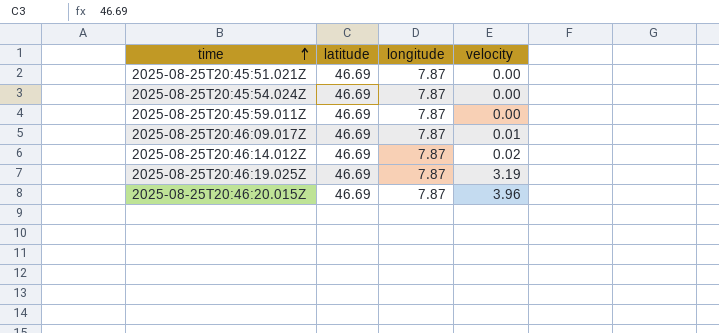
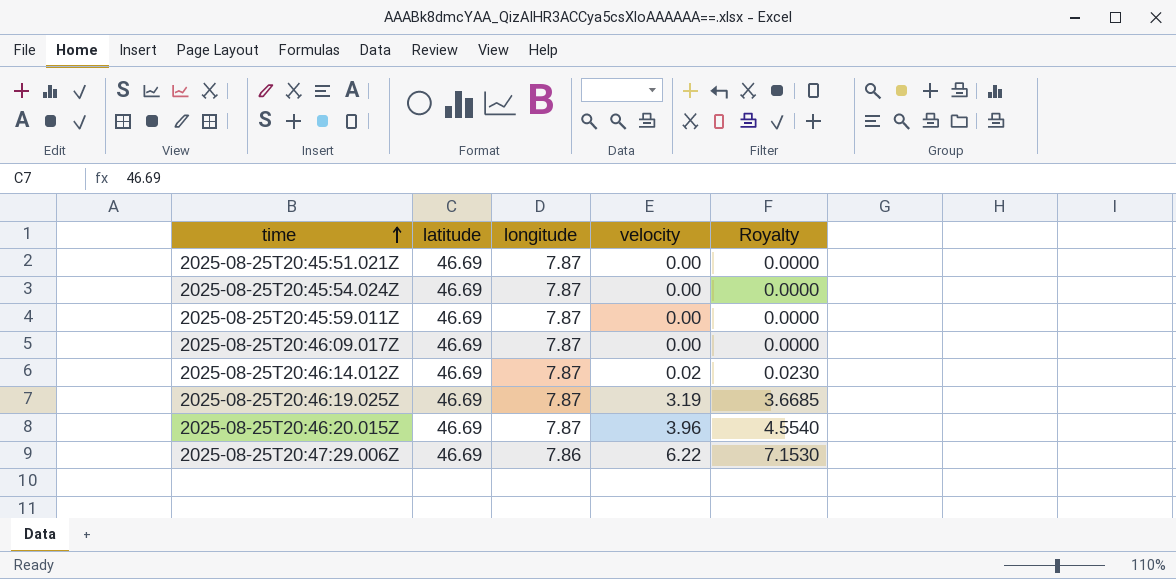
column Royalty | formula: none -> [velocity] * 1.15
2025-08-25T20:46:09.017Z | velocity: 0.01 -> 0.00
row 2025-08-25T20:47:29.006Z: none -> 46.69 | 7.86 | 6.22 | 7.1530

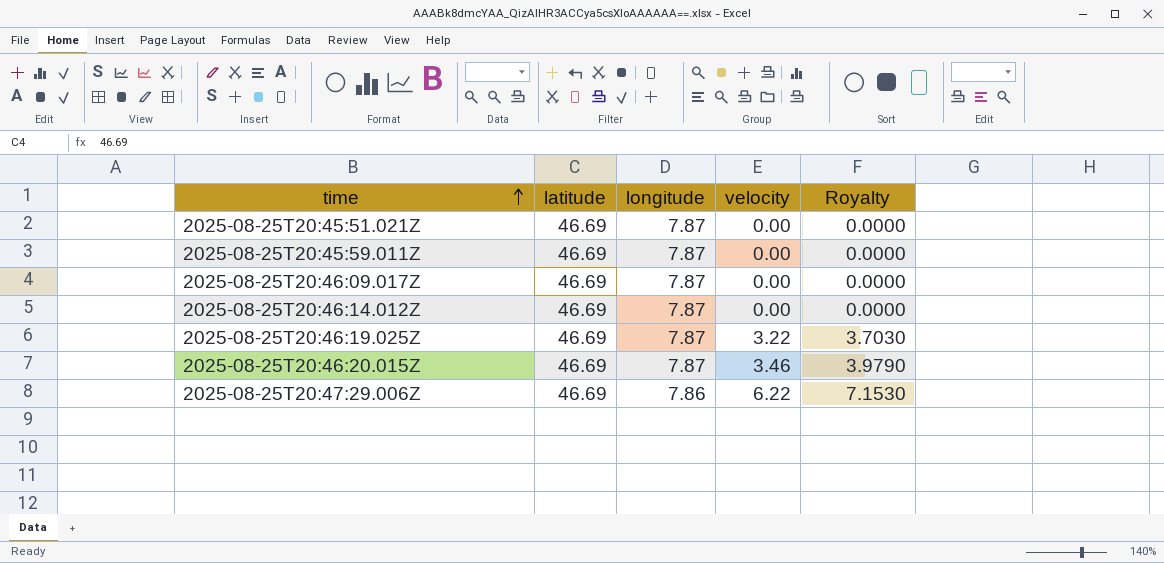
row 2025-08-25T20:45:54.024Z: 46.69 | 7.87 | 0.00 | 0.0000 -> none
2025-08-25T20:46:14.012Z | velocity: 0.02 -> 0.00
2025-08-25T20:46:14.012Z | Royalty: 0.0230 -> 0.0000
2025-08-25T20:46:19.025Z | velocity: 3.19 -> 3.22
2025-08-25T20:46:19.025Z | Royalty: 3.6685 -> 3.7030
2025-08-25T20:46:20.015Z | velocity: 3.96 -> 3.46
2025-08-25T20:46:20.015Z | Royalty: 4.5540 -> 3.9790

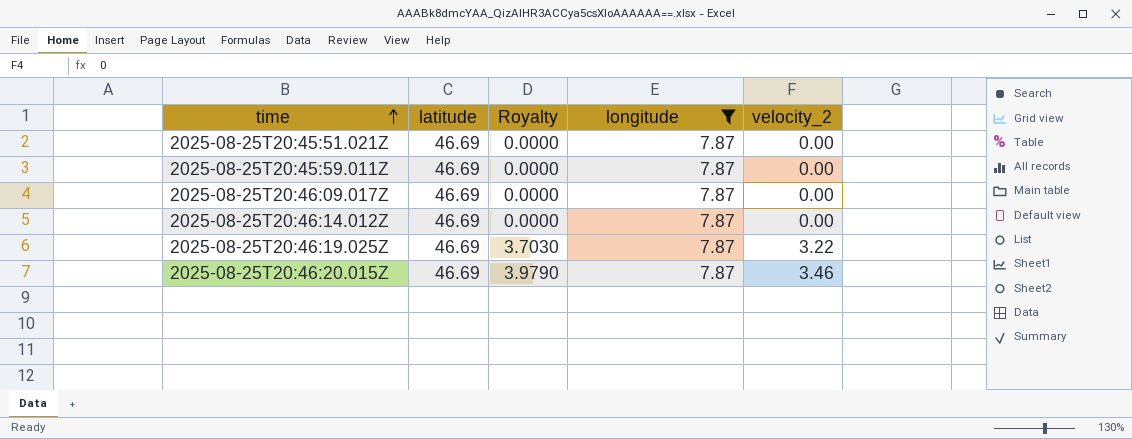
filter: none -> longitude = 7.87
column Royalty | position: 5 -> 3
column name: velocity -> velocity_2

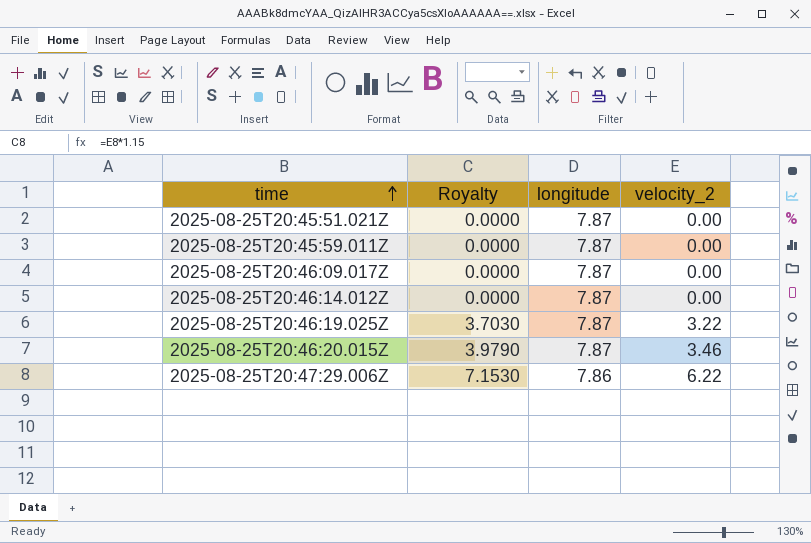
filter: longitude = 7.87 -> none
column latitude | position: 2 -> none

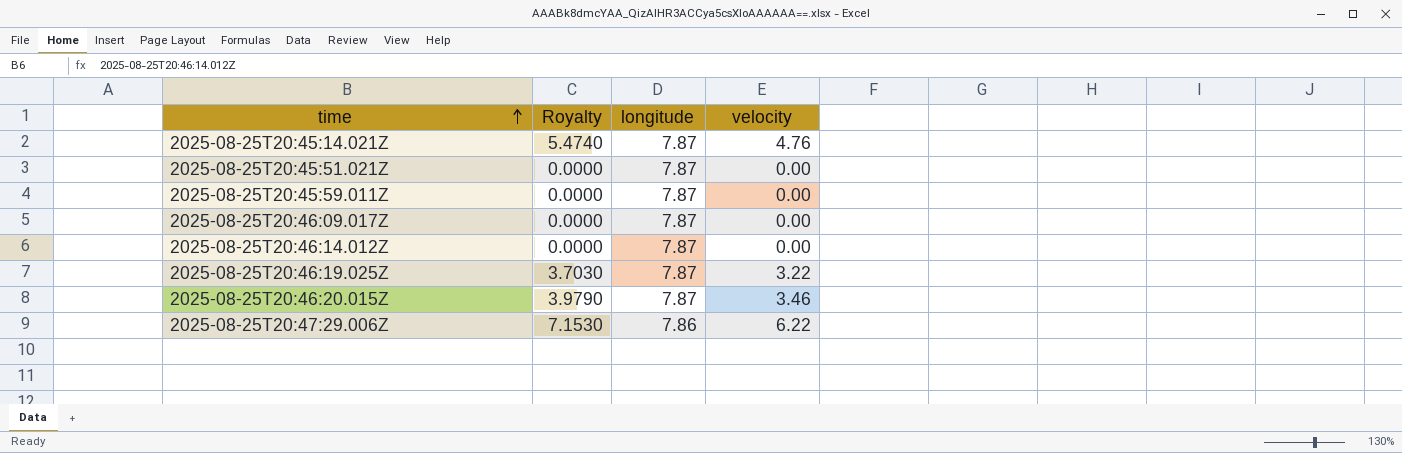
column name: velocity_2 -> velocity
row 2025-08-25T20:45:14.021Z: none -> 5.4740 | 7.87 | 4.76

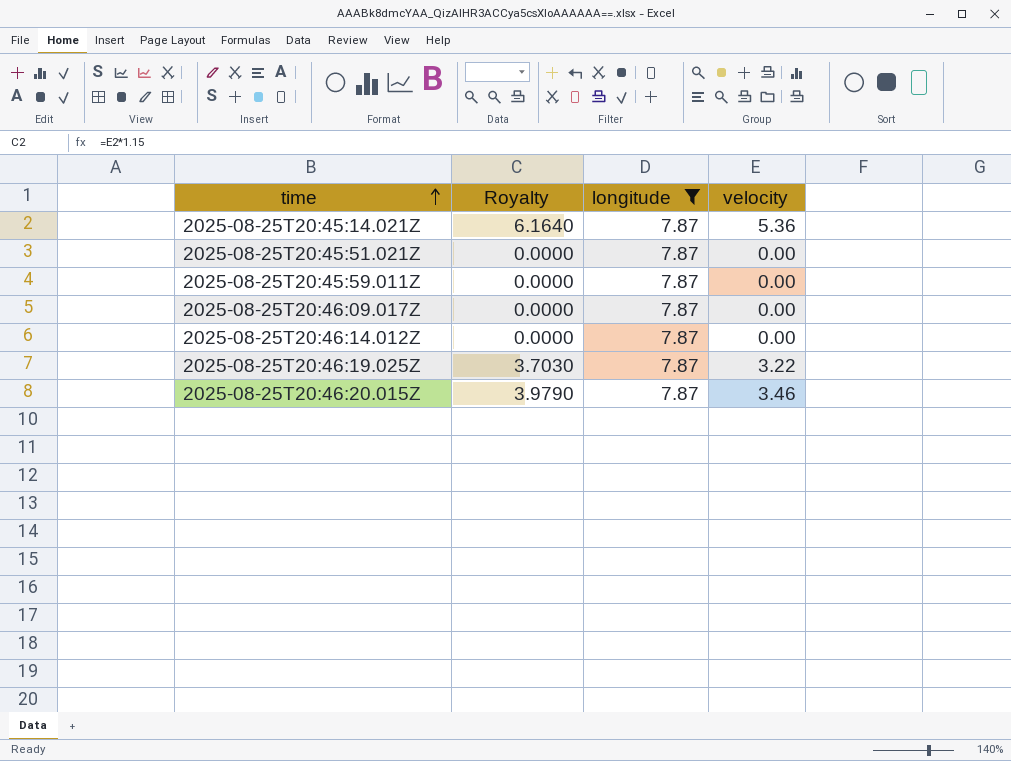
filter: none -> longitude = 7.87
2025-08-25T20:45:14.021Z | Royalty: 5.4740 -> 6.1640
2025-08-25T20:45:14.021Z | velocity: 4.76 -> 5.36

